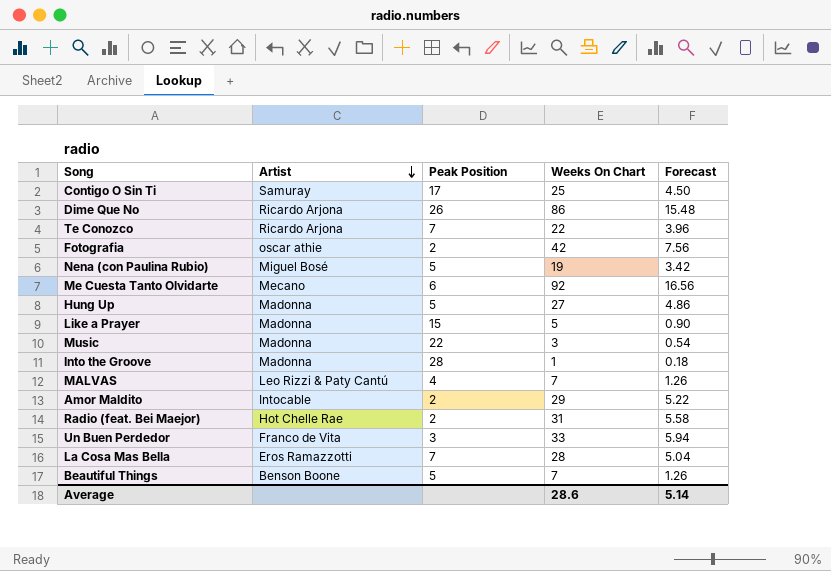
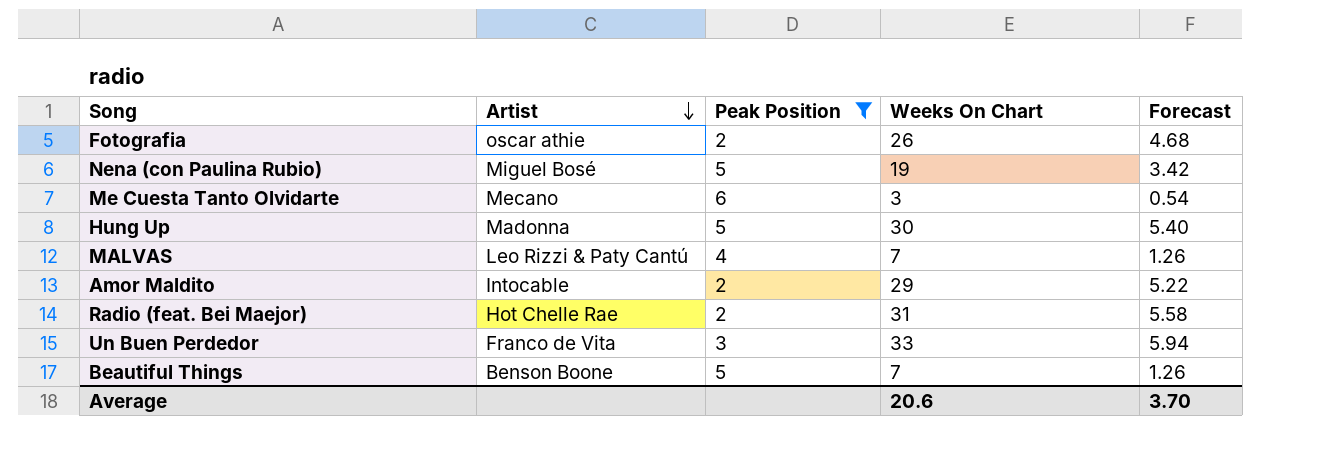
filter: none -> Peak Position <= 6
Fotografia | Weeks On Chart: 42 -> 26
Fotografia | Forecast: 7.56 -> 4.68
Me Cuesta Tanto Olvidarte | Weeks On Chart: 92 -> 3
Me Cuesta Tanto Olvidarte | Forecast: 16.56 -> 0.54
Hung Up | Weeks On Chart: 27 -> 30
Hung Up | Forecast: 4.86 -> 5.40
Average | Weeks On Chart: 28.6 -> 20.6
Average | Forecast: 5.14 -> 3.70

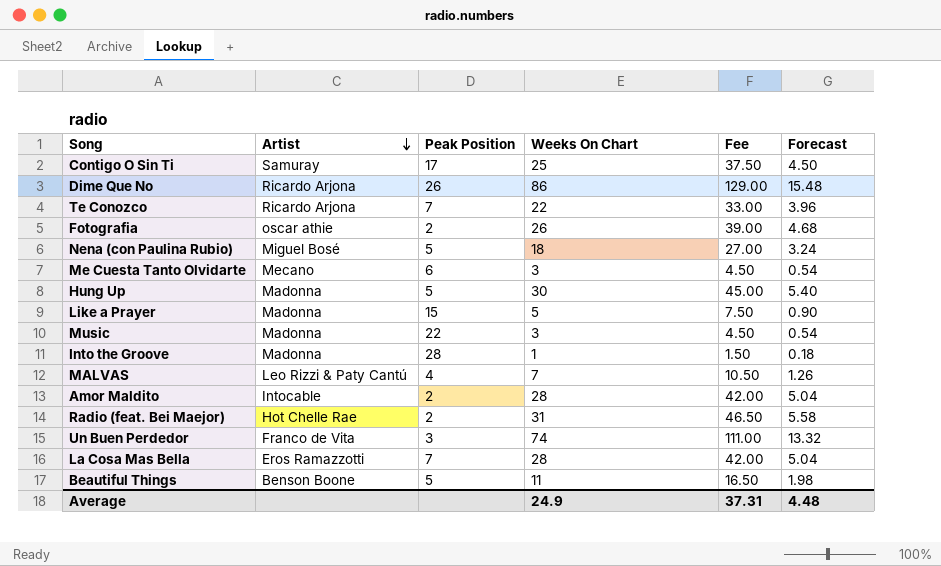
filter: Peak Position <= 6 -> none
column Fee | formula: none -> [Weeks On Chart] * 1.5
Nena (con Paulina Rubio) | Weeks On Chart: 19 -> 18
Nena (con Paulina Rubio) | Forecast: 3.42 -> 3.24
Amor Maldito | Weeks On Chart: 29 -> 28
Amor Maldito | Forecast: 5.22 -> 5.04
Un Buen Perdedor | Weeks On Chart: 33 -> 74
Un Buen Perdedor | Forecast: 5.94 -> 13.32
Beautiful Things | Weeks On Chart: 7 -> 11
Beautiful Things | Forecast: 1.26 -> 1.98
Average | Weeks On Chart: 20.6 -> 24.9
Average | Forecast: 3.70 -> 4.48

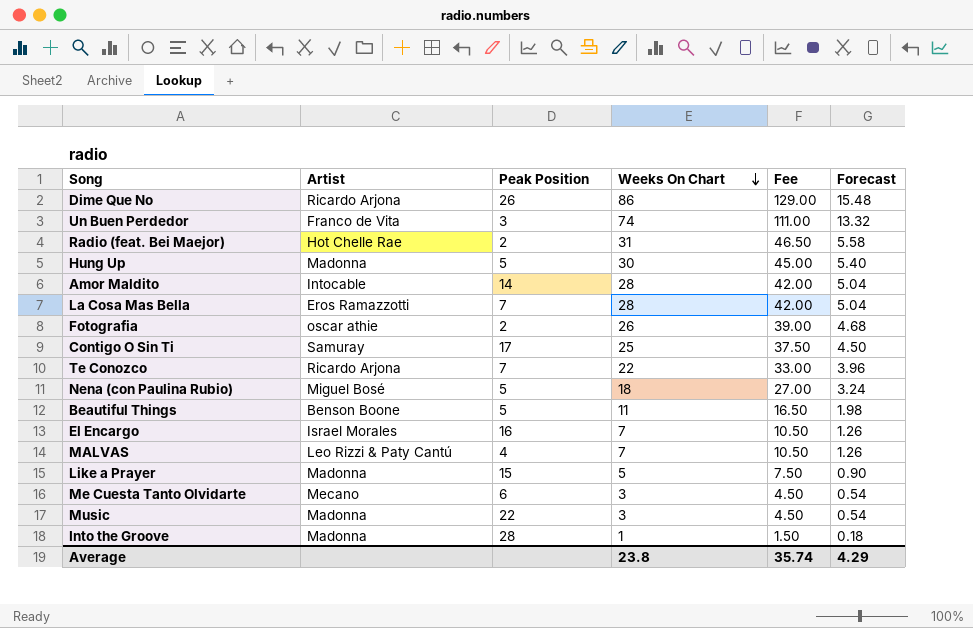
row order: Artist descending -> Weeks On Chart descending
Amor Maldito | Peak Position: 2 -> 14
row El Encargo: none -> Israel Morales | 16 | 7 | 10.50 | 1.26
Average | Weeks On Chart: 24.9 -> 23.8
Average | Fee: 37.31 -> 35.74
Average | Forecast: 4.48 -> 4.29

